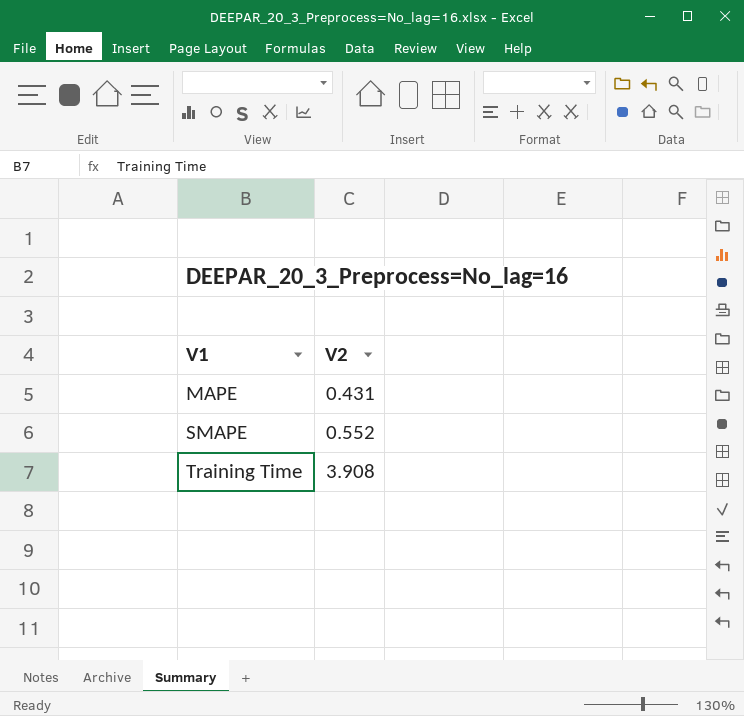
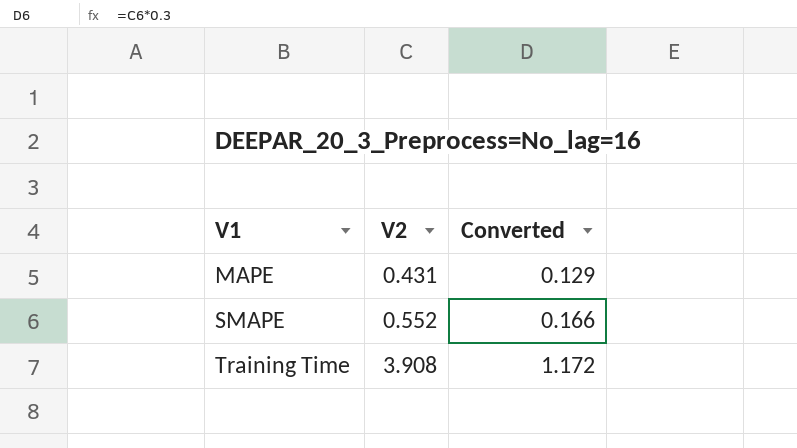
column Converted | formula: none -> [V2] * 0.3

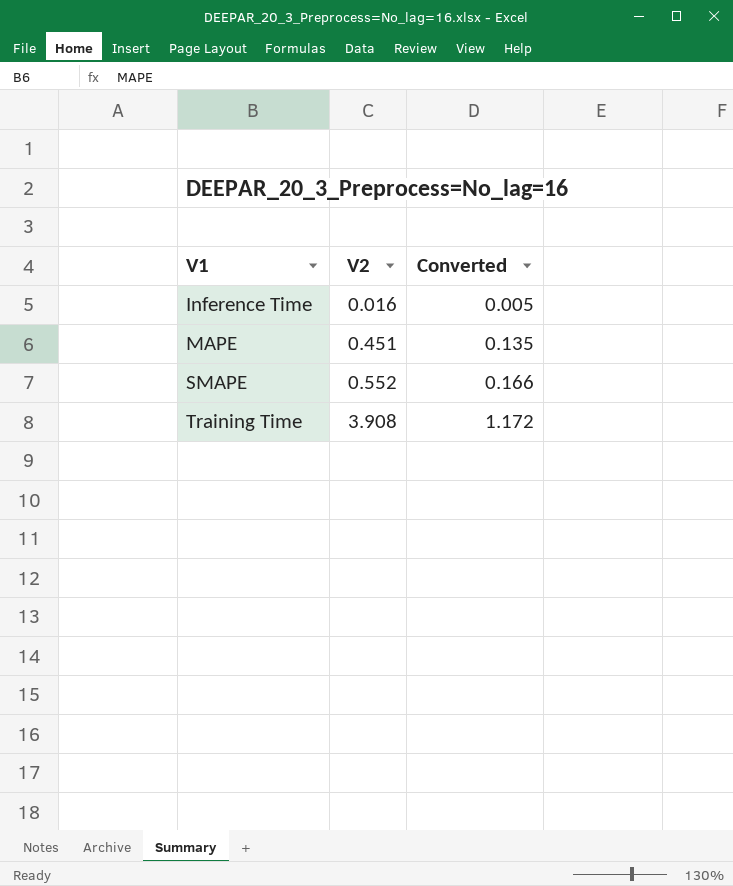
row Inference Time: none -> 0.016 | 0.005
MAPE | V2: 0.431 -> 0.451
MAPE | Converted: 0.129 -> 0.135

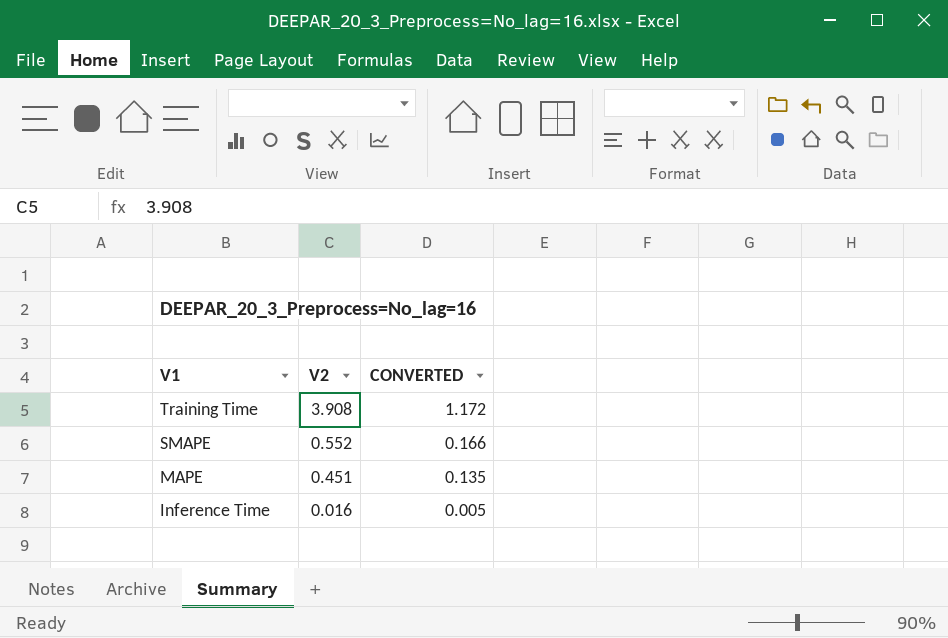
row order: V1 ascending -> V1 descending
column name: Converted -> CONVERTED

